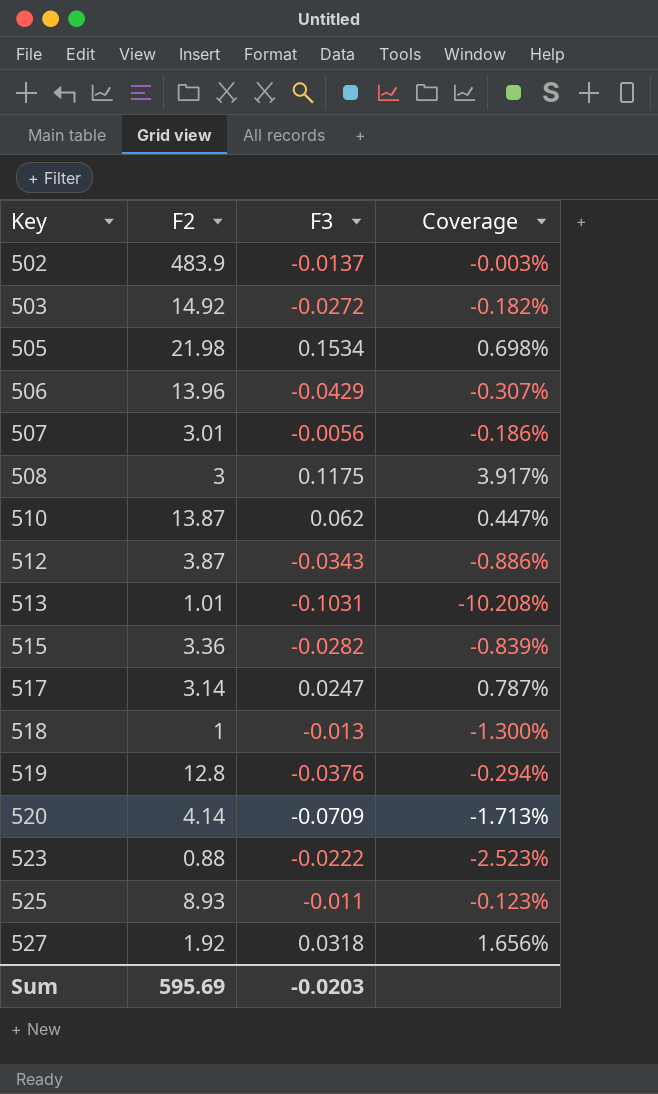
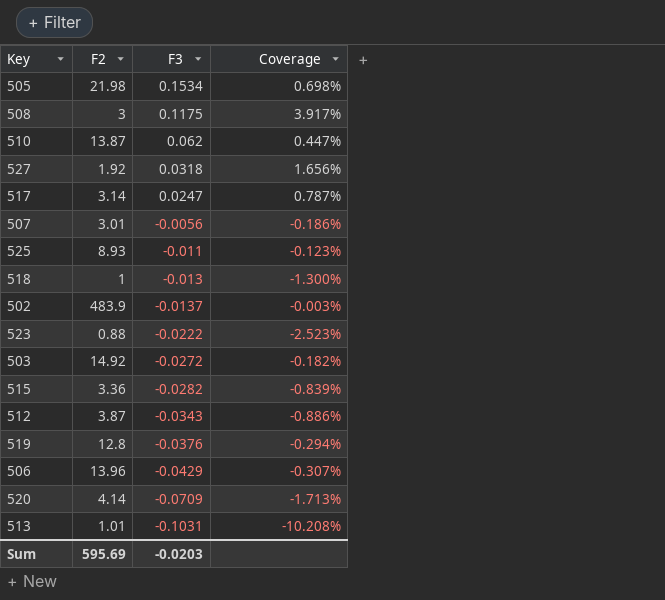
row order: Key ascending -> F3 descending

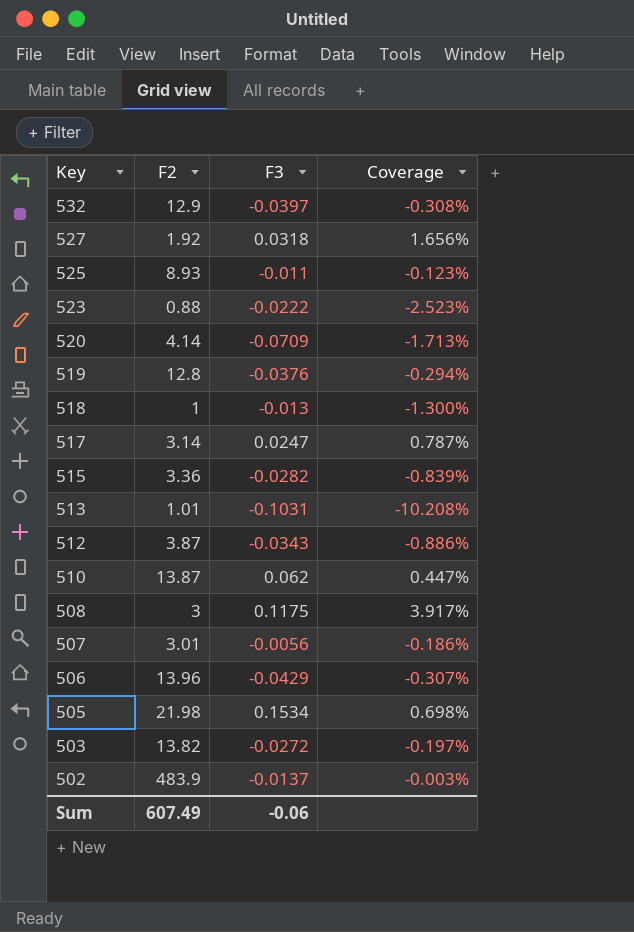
row order: F3 descending -> Key descending
row 532: none -> 12.9 | -0.0397 | -0.308%
503 | F2: 14.92 -> 13.82
503 | Coverage: -0.182% -> -0.197%
Sum | F2: 595.69 -> 607.49
Sum | F3: -0.0203 -> -0.06

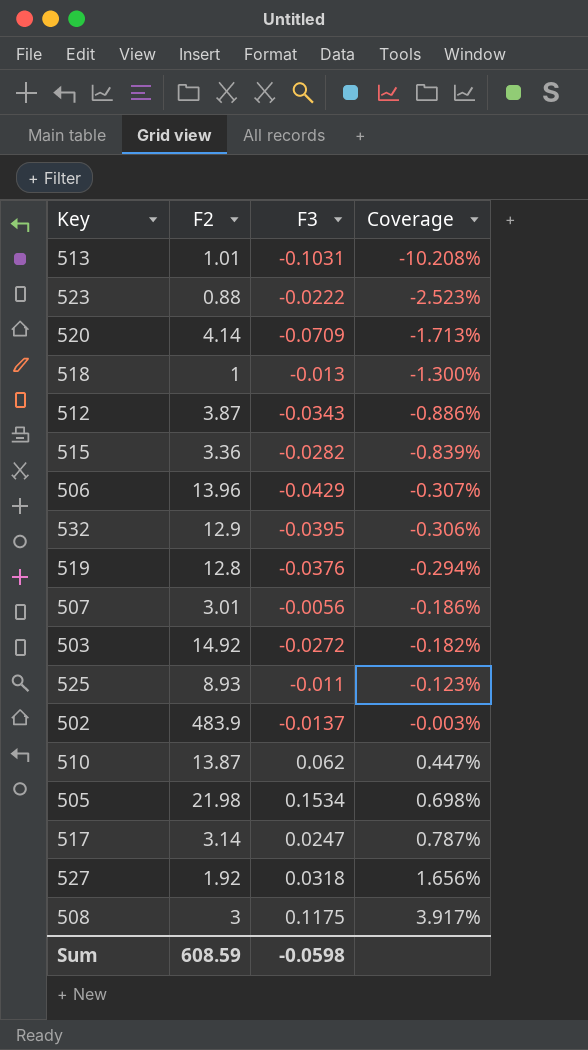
row order: Key descending -> Coverage ascending
532 | F3: -0.0397 -> -0.0395
532 | Coverage: -0.308% -> -0.306%
503 | F2: 13.82 -> 14.92
503 | Coverage: -0.197% -> -0.182%
Sum | F2: 607.49 -> 608.59
Sum | F3: -0.06 -> -0.0598

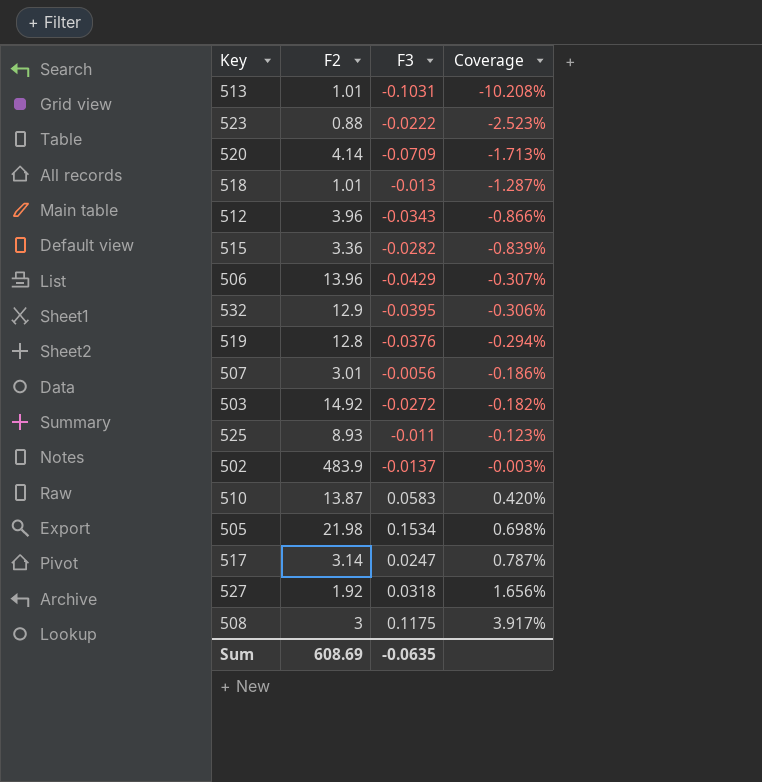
518 | F2: 1 -> 1.01
518 | Coverage: -1.300% -> -1.287%
512 | F2: 3.87 -> 3.96
512 | Coverage: -0.886% -> -0.866%
510 | F3: 0.062 -> 0.0583
510 | Coverage: 0.447% -> 0.420%
Sum | F2: 608.59 -> 608.69
Sum | F3: -0.0598 -> -0.0635

